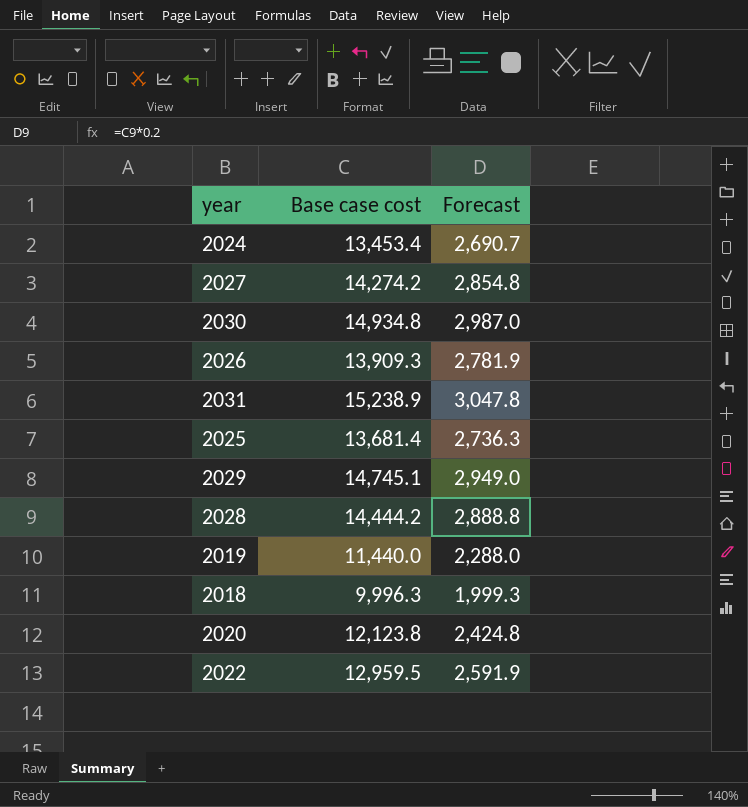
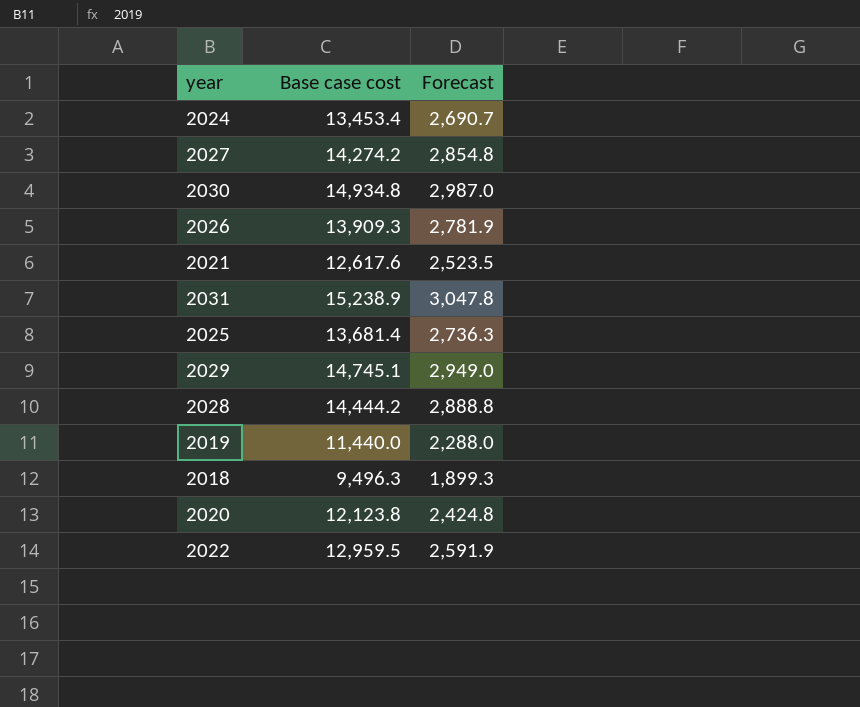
row 2021: none -> 12,617.6 | 2,523.5
2018 | Base case cost: 9,996.3 -> 9,496.3
2018 | Forecast: 1,999.3 -> 1,899.3

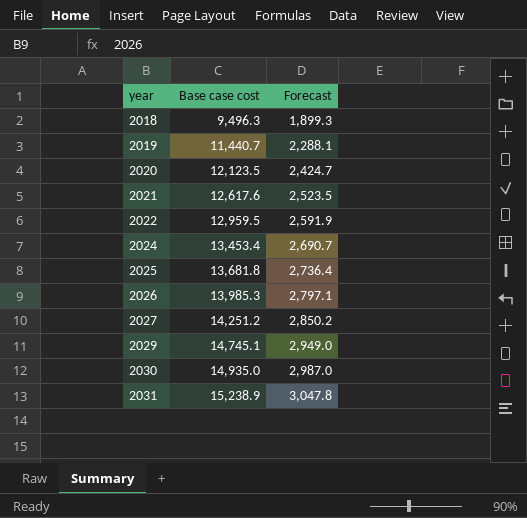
row order: none -> year ascending
row 2028: 14,444.2 | 2,888.8 -> none
2019 | Base case cost: 11,440.0 -> 11,440.7
2019 | Forecast: 2,288.0 -> 2,288.1
2020 | Base case cost: 12,123.8 -> 12,123.5
2020 | Forecast: 2,424.8 -> 2,424.7
2025 | Base case cost: 13,681.4 -> 13,681.8
2025 | Forecast: 2,736.3 -> 2,736.4
2026 | Base case cost: 13,909.3 -> 13,985.3
2026 | Forecast: 2,781.9 -> 2,797.1
2027 | Base case cost: 14,274.2 -> 14,251.2
2027 | Forecast: 2,854.8 -> 2,850.2
2030 | Base case cost: 14,934.8 -> 14,935.0

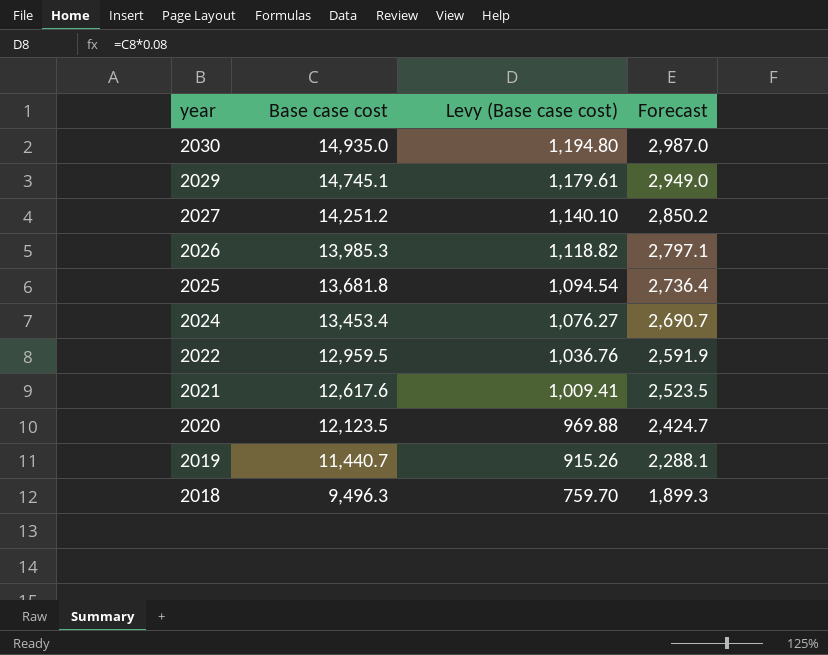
row order: year ascending -> year descending
column Levy (Base case cost) | formula: none -> [Base case cost] * 0.08
row 2031: 15,238.9 | 3,047.8 -> none

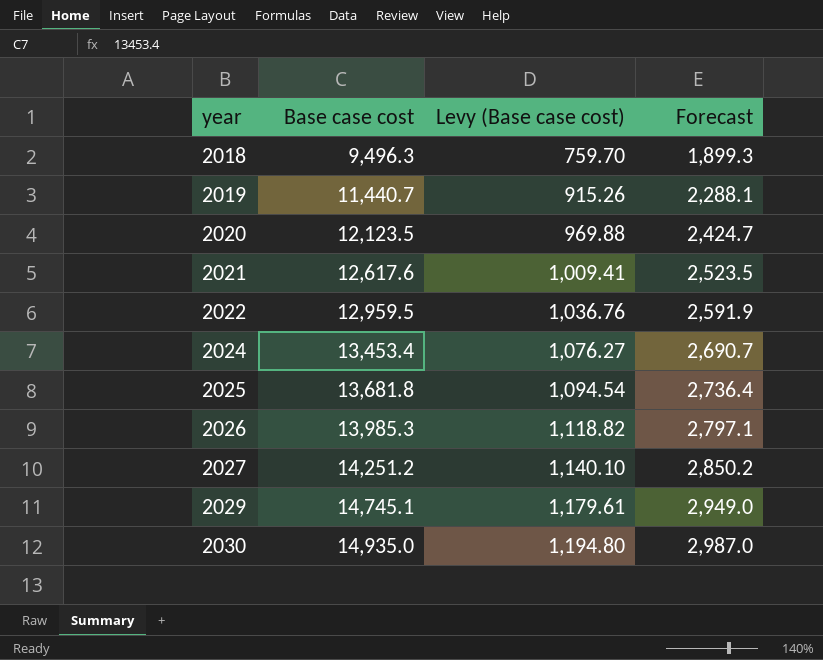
row order: year descending -> year ascending

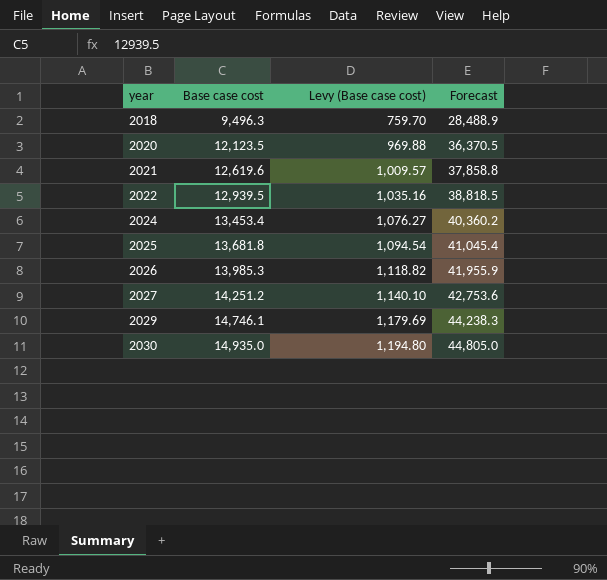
column Forecast | formula: [Base case cost] * 0.2 -> [Base case cost] * 3
row 2019: 11,440.7 | 915.26 | 2,288.1 -> none
2021 | Base case cost: 12,617.6 -> 12,619.6
2021 | Levy (Base case cost): 1,009.41 -> 1,009.57
2022 | Base case cost: 12,959.5 -> 12,939.5
2022 | Levy (Base case cost): 1,036.76 -> 1,035.16
2029 | Base case cost: 14,745.1 -> 14,746.1
2029 | Levy (Base case cost): 1,179.61 -> 1,179.69

